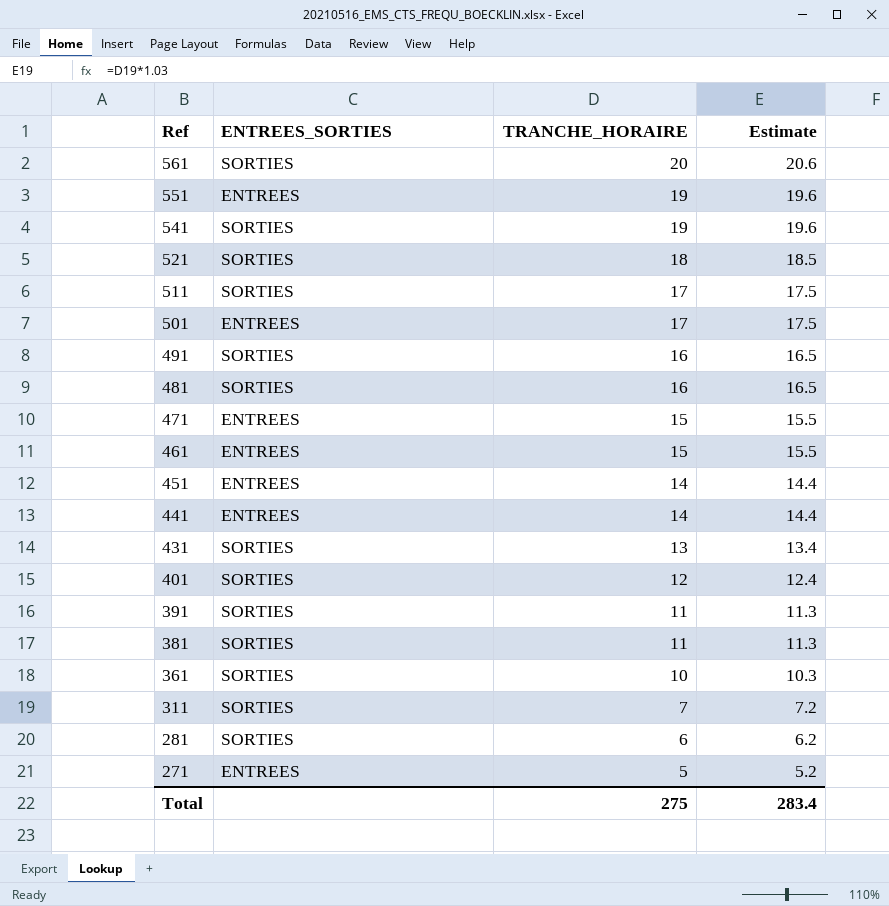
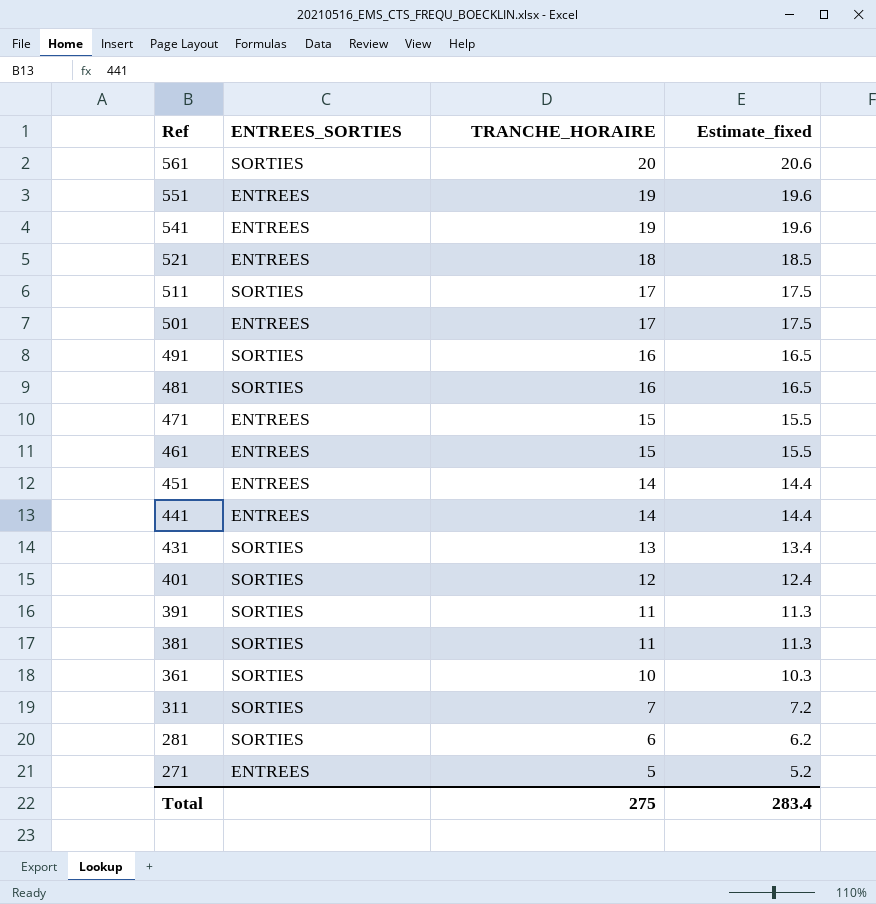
column name: Estimate -> Estimate_fixed
541 | ENTREES_SORTIES: SORTIES -> ENTREES
521 | ENTREES_SORTIES: SORTIES -> ENTREES

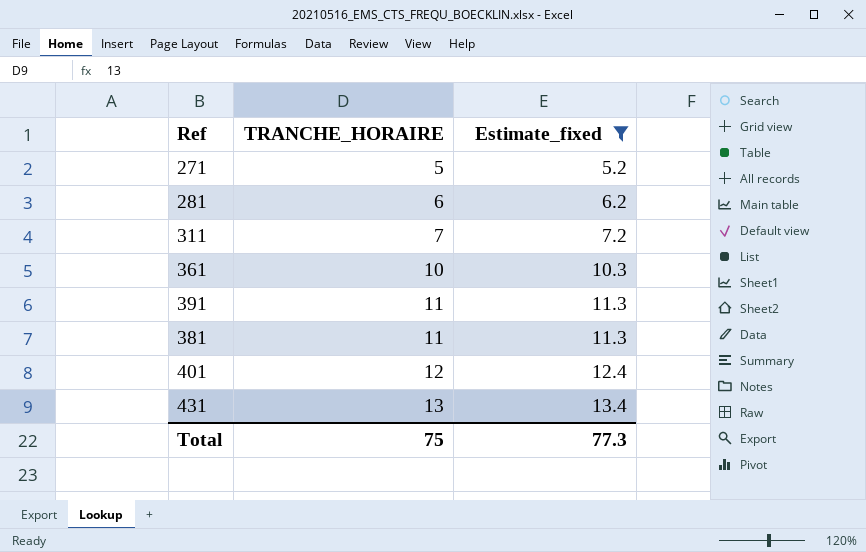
filter: none -> Estimate_fixed <= 13.4
row order: Ref descending -> TRANCHE_HORAIRE ascending
column ENTREES_SORTIES | position: 2 -> none
Total | TRANCHE_HORAIRE: 275 -> 75
Total | Estimate_fixed: 283.4 -> 77.3

